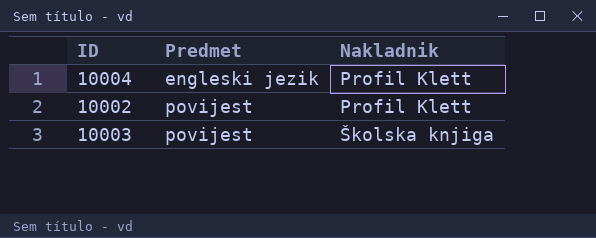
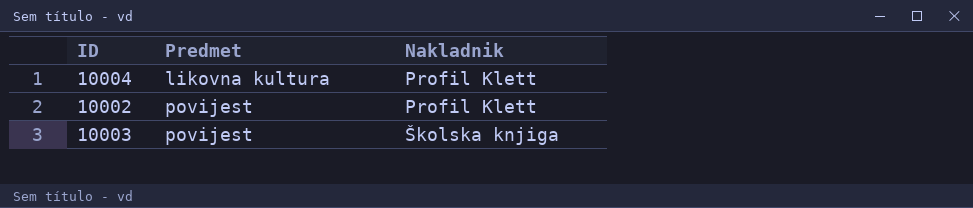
10004 | Predmet: engleski jezik -> likovna kultura

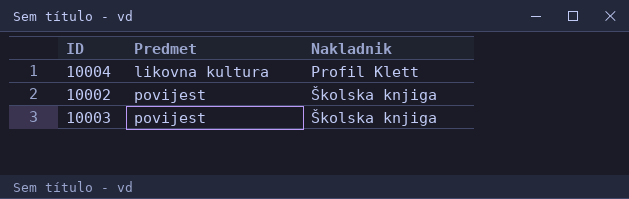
10002 | Nakladnik: Profil Klett -> Školska knjiga

